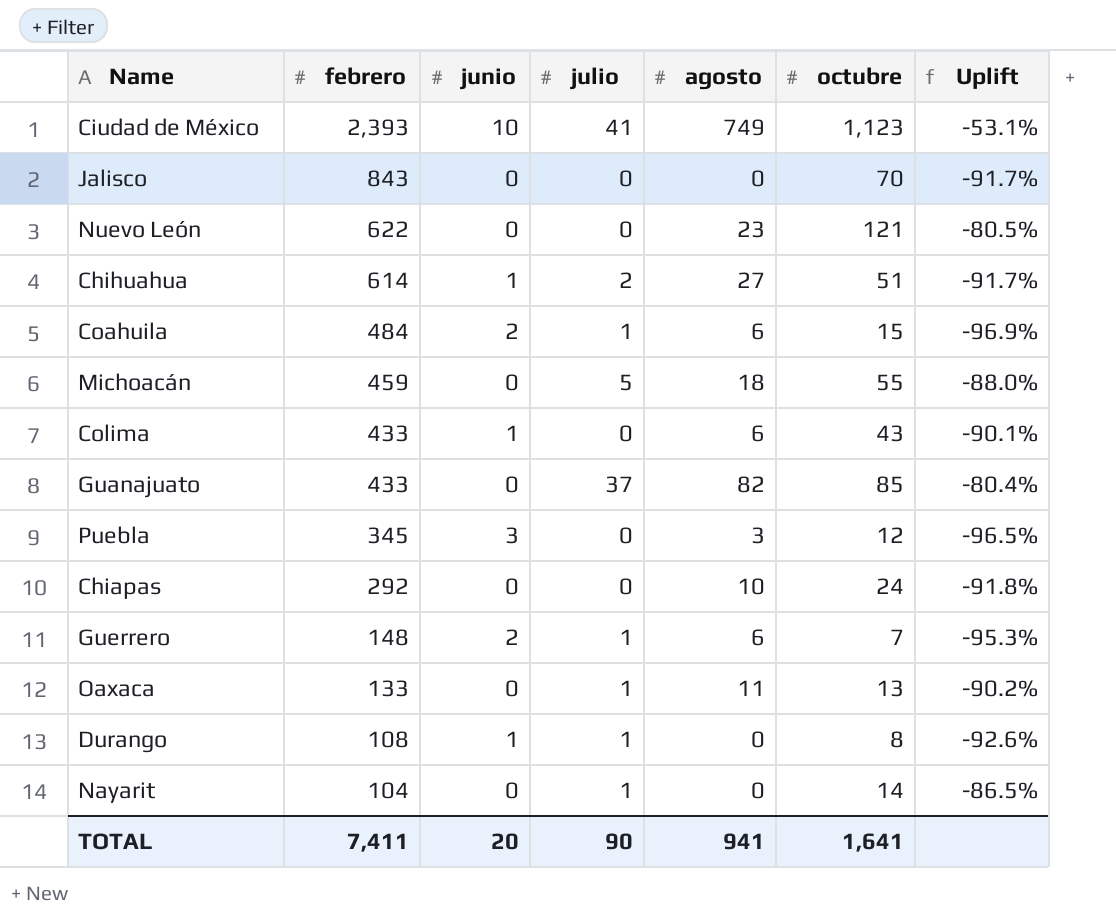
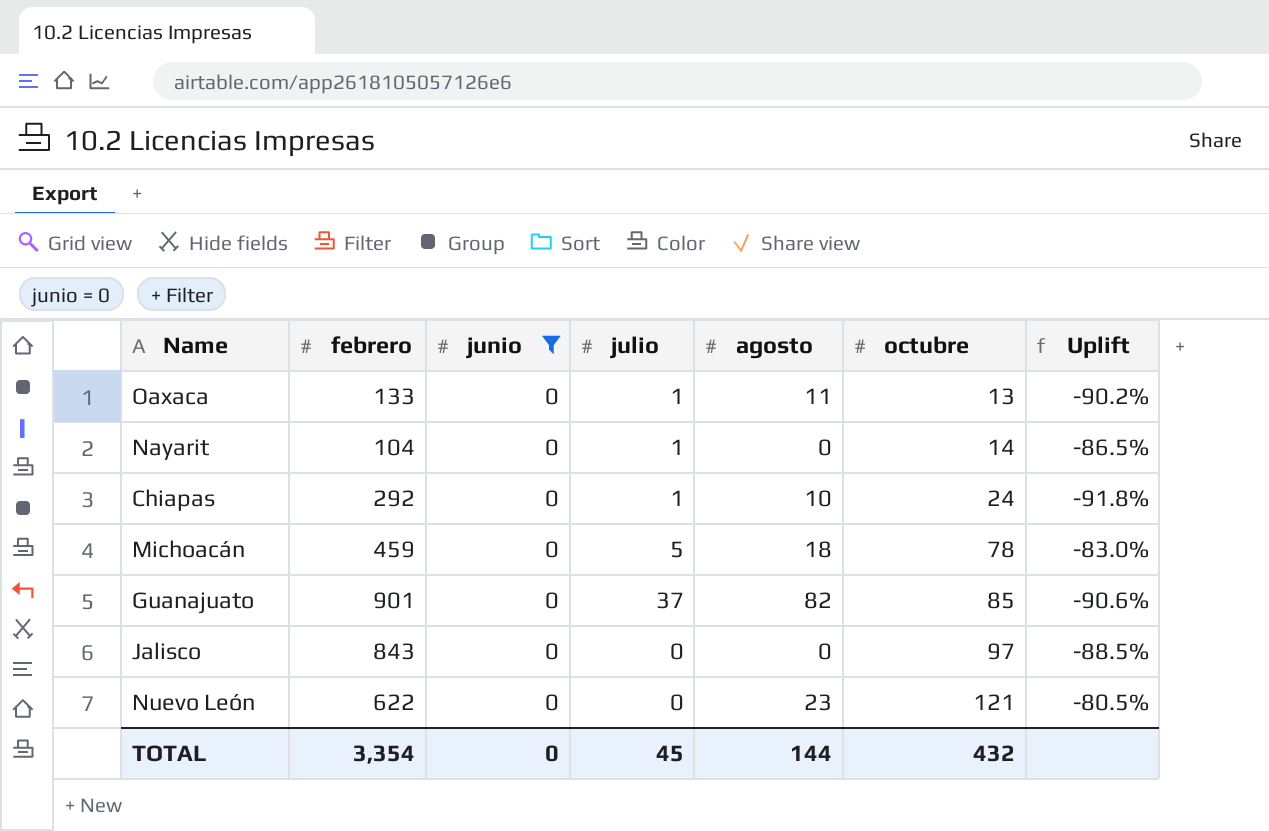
filter: none -> junio = 0
row order: febrero descending -> octubre ascending
Chiapas | julio: 0 -> 1
Michoacán | octubre: 55 -> 78
Michoacán | Uplift: -88.0% -> -83.0%
Guanajuato | febrero: 433 -> 901
Guanajuato | Uplift: -80.4% -> -90.6%
Jalisco | octubre: 70 -> 97
Jalisco | Uplift: -91.7% -> -88.5%
TOTAL | febrero: 7,411 -> 3,354
TOTAL | junio: 20 -> 0
TOTAL | julio: 90 -> 45
TOTAL | agosto: 941 -> 144
TOTAL | octubre: 1,641 -> 432

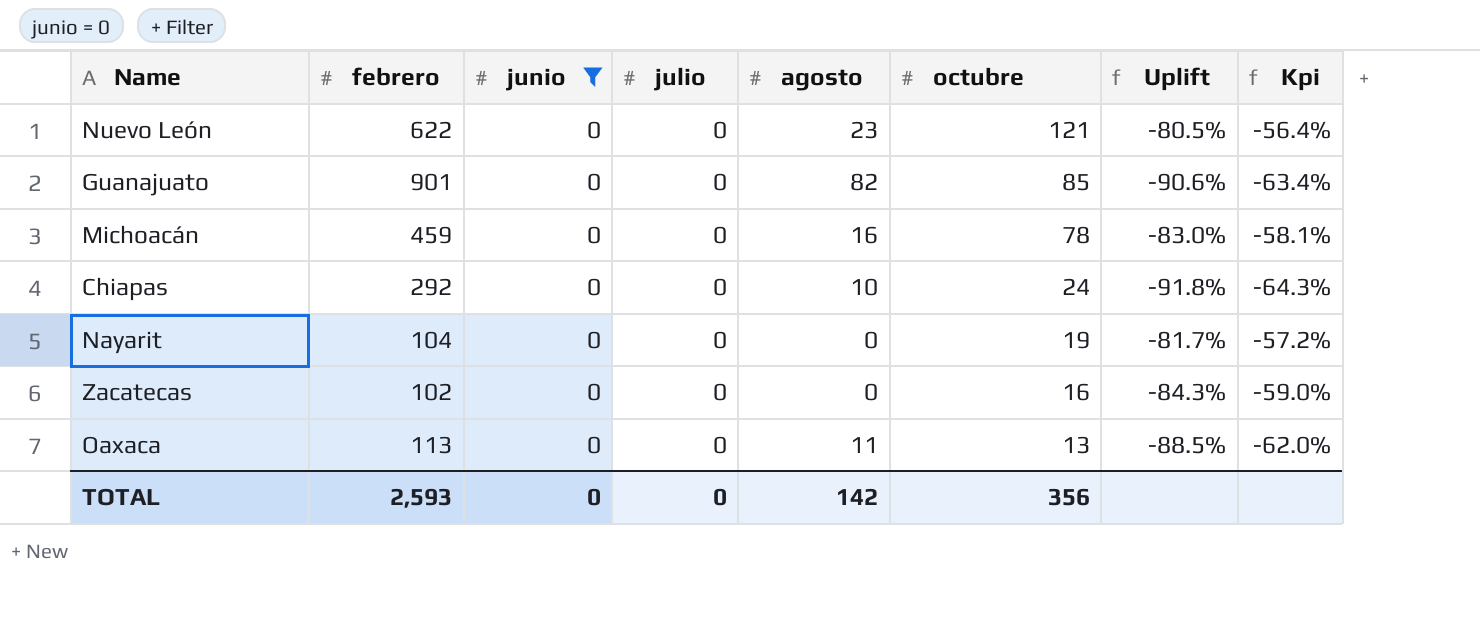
row order: octubre ascending -> octubre descending
column Kpi | formula: none -> [Uplift] * 0.7
row Jalisco: 843 | 0 | 0 | 0 | 97 | -88.5% -> none
Guanajuato | julio: 37 -> 0
Michoacán | julio: 5 -> 0
Michoacán | agosto: 18 -> 16
Chiapas | julio: 1 -> 0
Nayarit | julio: 1 -> 0
Nayarit | octubre: 14 -> 19
Nayarit | Uplift: -86.5% -> -81.7%
row Zacatecas: none -> 102 | 0 | 0 | 0 | 16 | -84.3% | -59.0%
Oaxaca | febrero: 133 -> 113
Oaxaca | julio: 1 -> 0
Oaxaca | Uplift: -90.2% -> -88.5%
TOTAL | febrero: 3,354 -> 2,593
TOTAL | julio: 45 -> 0
TOTAL | agosto: 144 -> 142
TOTAL | octubre: 432 -> 356

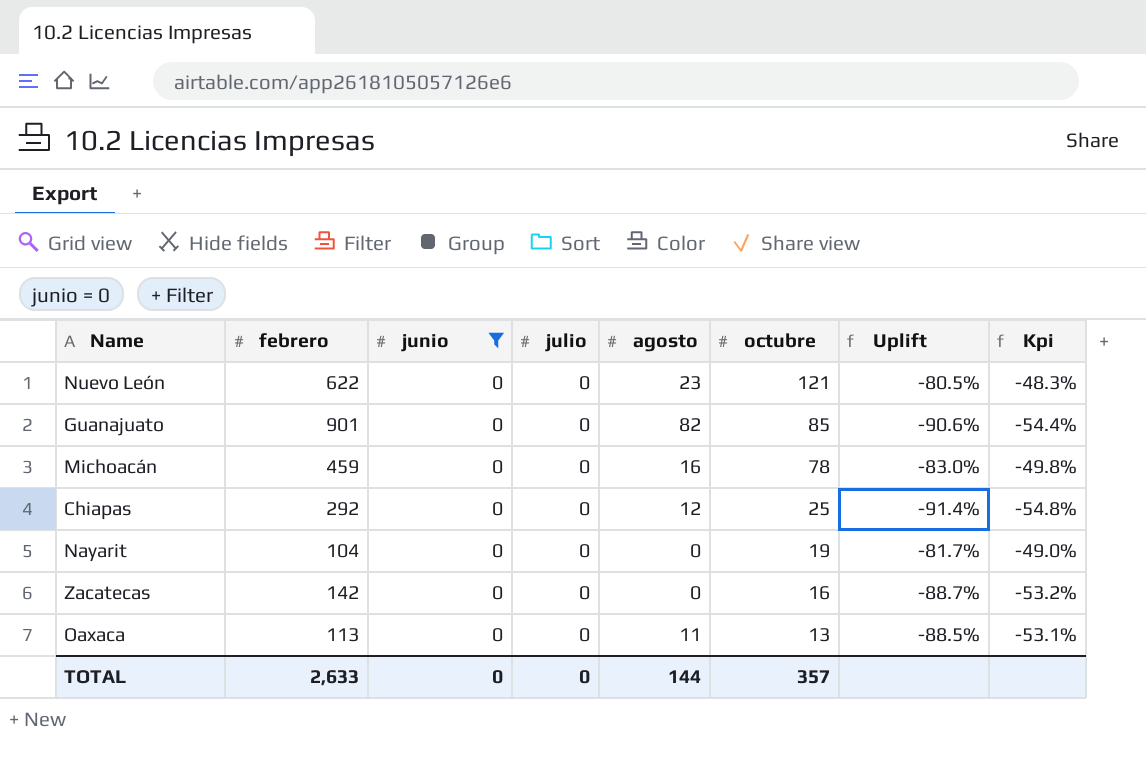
column Kpi | formula: [Uplift] * 0.7 -> [Uplift] * 0.6
Chiapas | agosto: 10 -> 12
Chiapas | octubre: 24 -> 25
Chiapas | Uplift: -91.8% -> -91.4%
Zacatecas | febrero: 102 -> 142
Zacatecas | Uplift: -84.3% -> -88.7%
TOTAL | febrero: 2,593 -> 2,633
TOTAL | agosto: 142 -> 144
TOTAL | octubre: 356 -> 357

